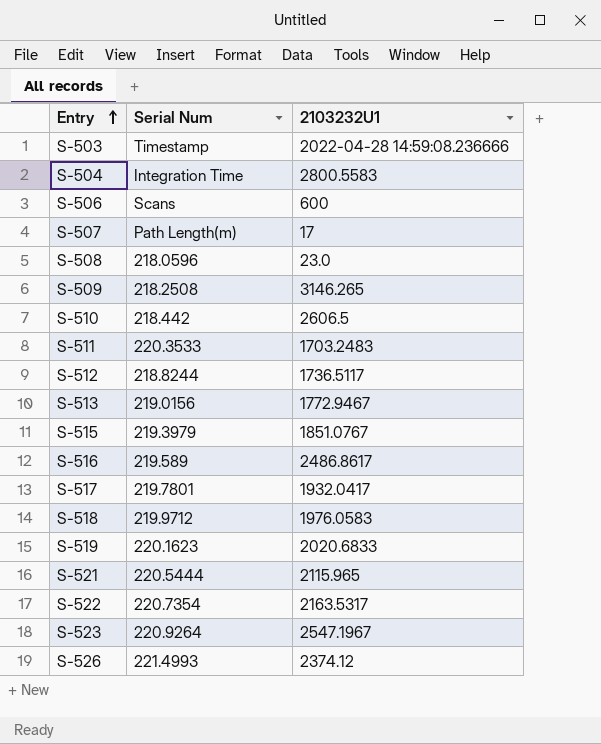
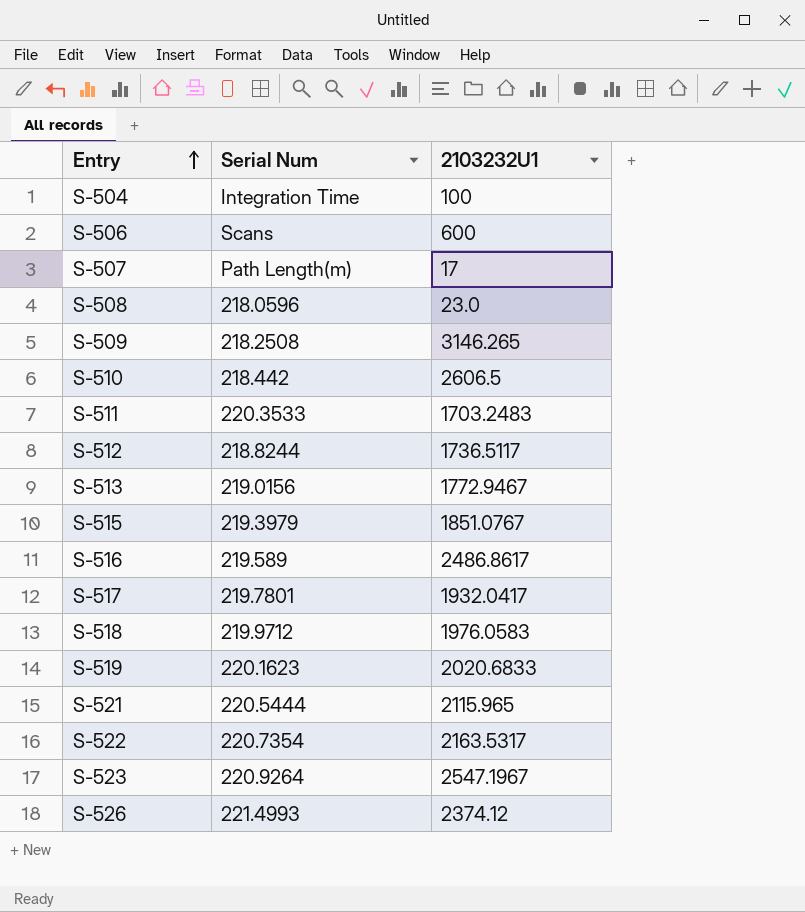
row S-503: Timestamp | 2022-04-28 14:59:08.236666 -> none
S-504 | 2103232U1: 2800.5583 -> 100

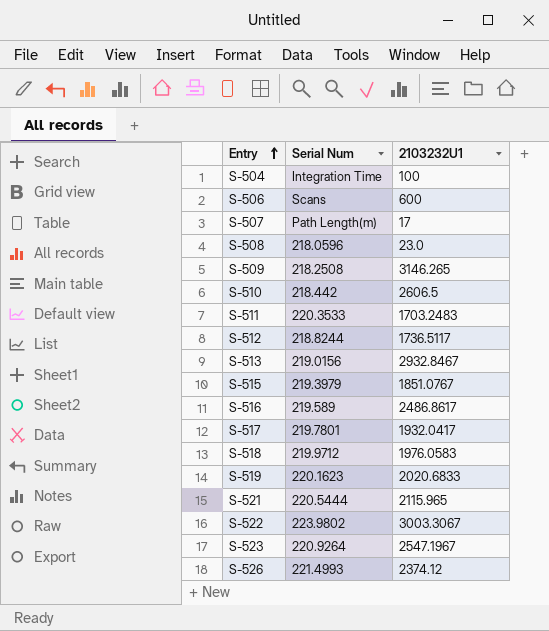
S-513 | 2103232U1: 1772.9467 -> 2932.8467
S-522 | Serial Num: 220.7354 -> 223.9802
S-522 | 2103232U1: 2163.5317 -> 3003.3067

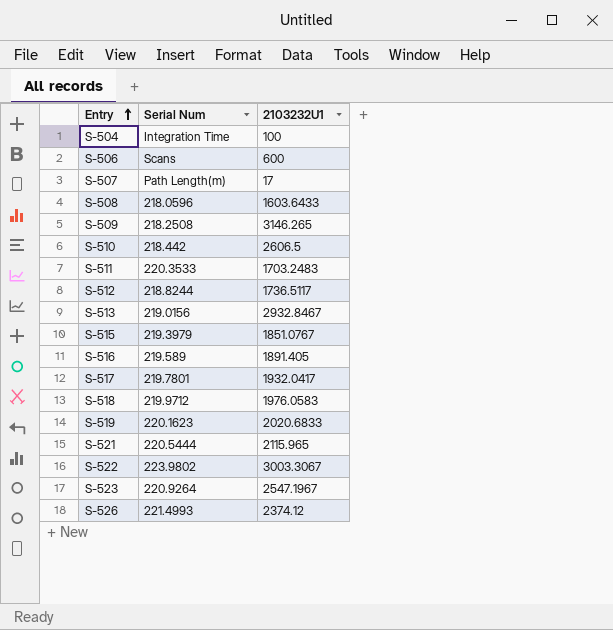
S-508 | 2103232U1: 23.0 -> 1603.6433
S-516 | 2103232U1: 2486.8617 -> 1891.405

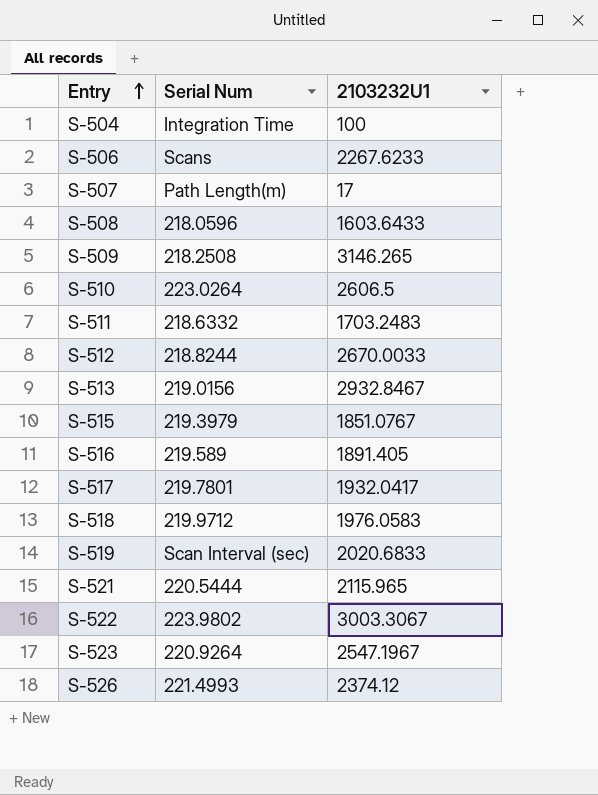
S-506 | 2103232U1: 600 -> 2267.6233
S-510 | Serial Num: 218.442 -> 223.0264
S-511 | Serial Num: 220.3533 -> 218.6332
S-512 | 2103232U1: 1736.5117 -> 2670.0033
S-519 | Serial Num: 220.1623 -> Scan Interval (sec)

